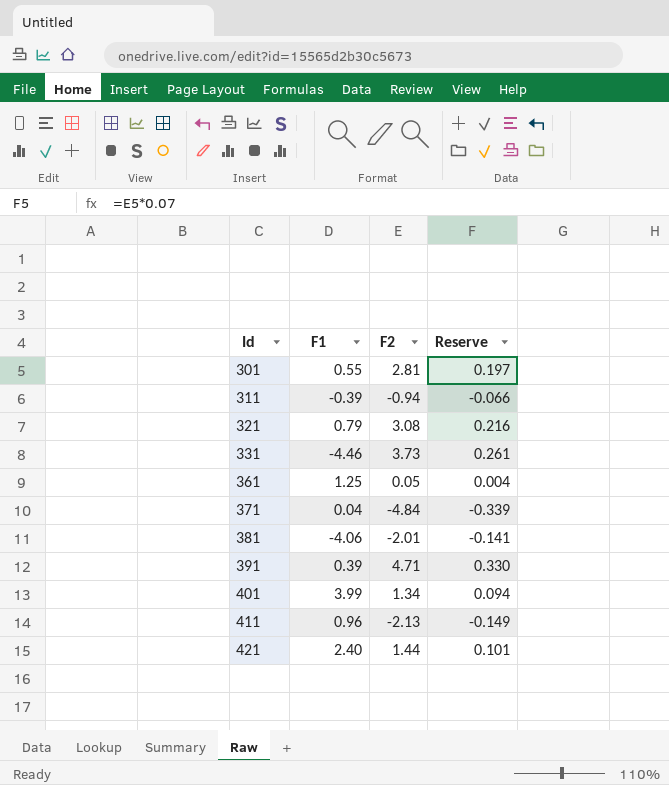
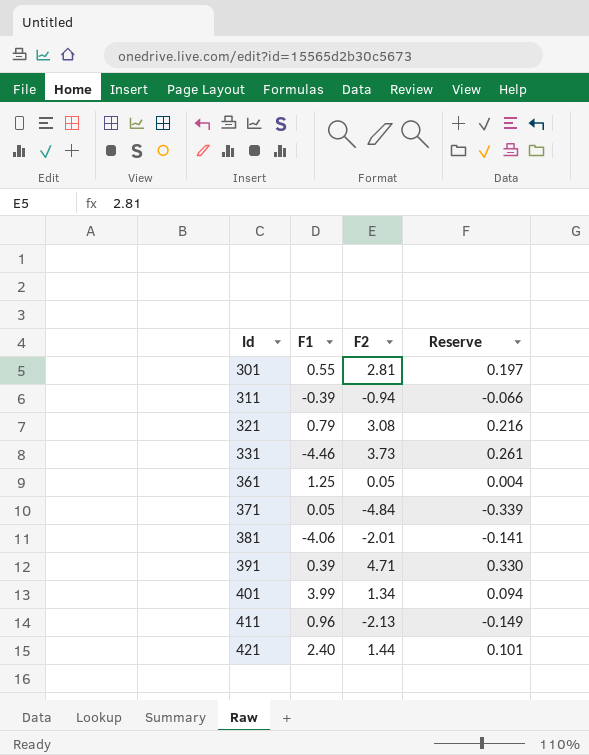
371 | F1: 0.04 -> 0.05

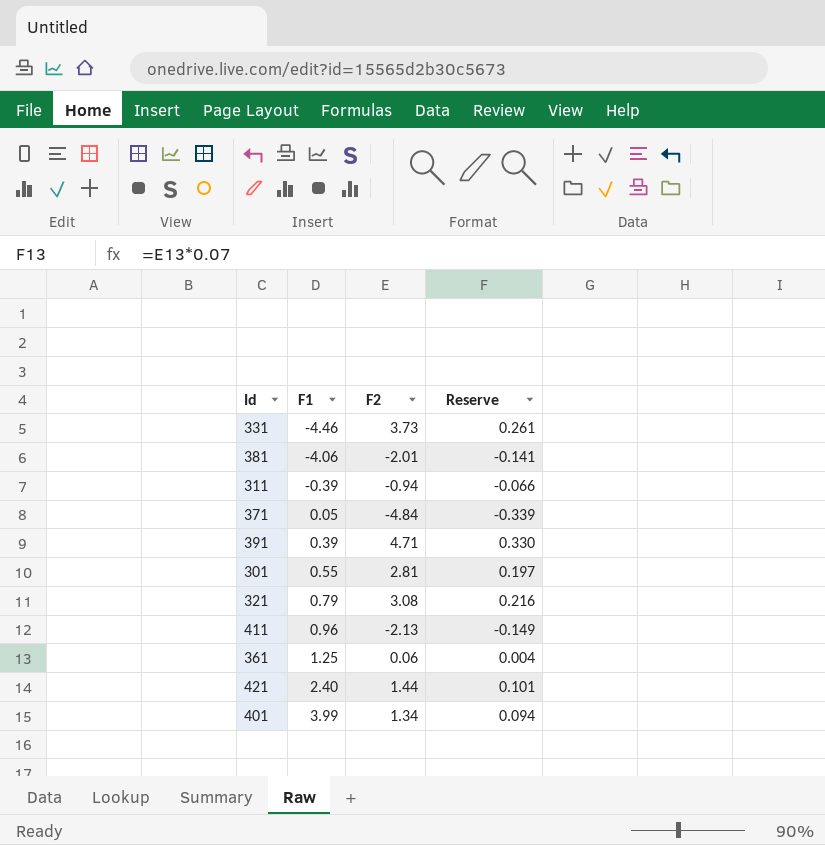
row order: Id ascending -> F1 ascending
361 | F2: 0.05 -> 0.06

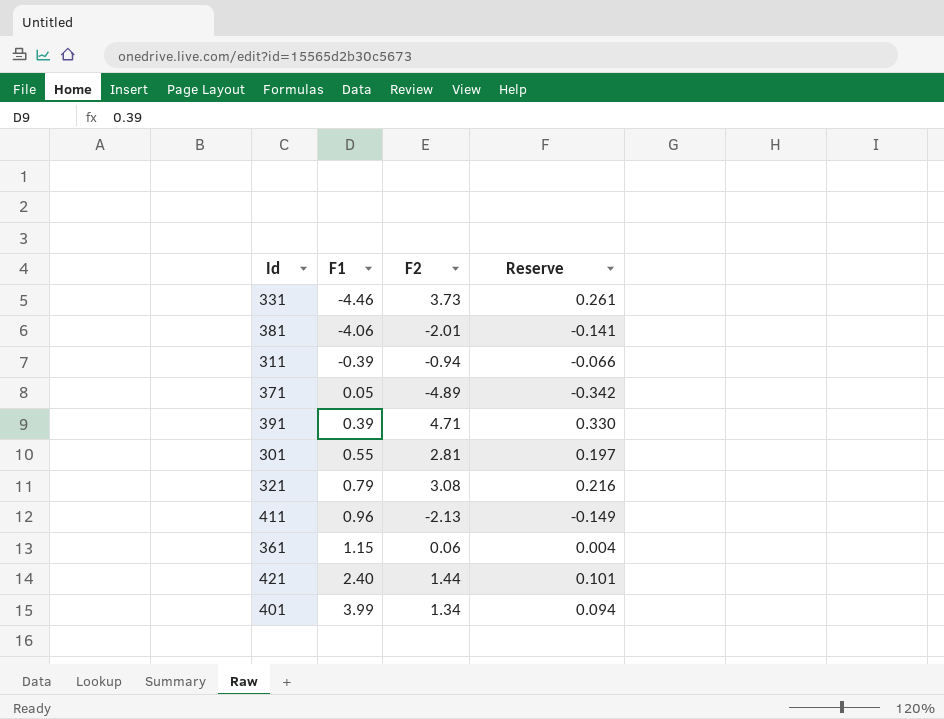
371 | F2: -4.84 -> -4.89
371 | Reserve: -0.339 -> -0.342
361 | F1: 1.25 -> 1.15

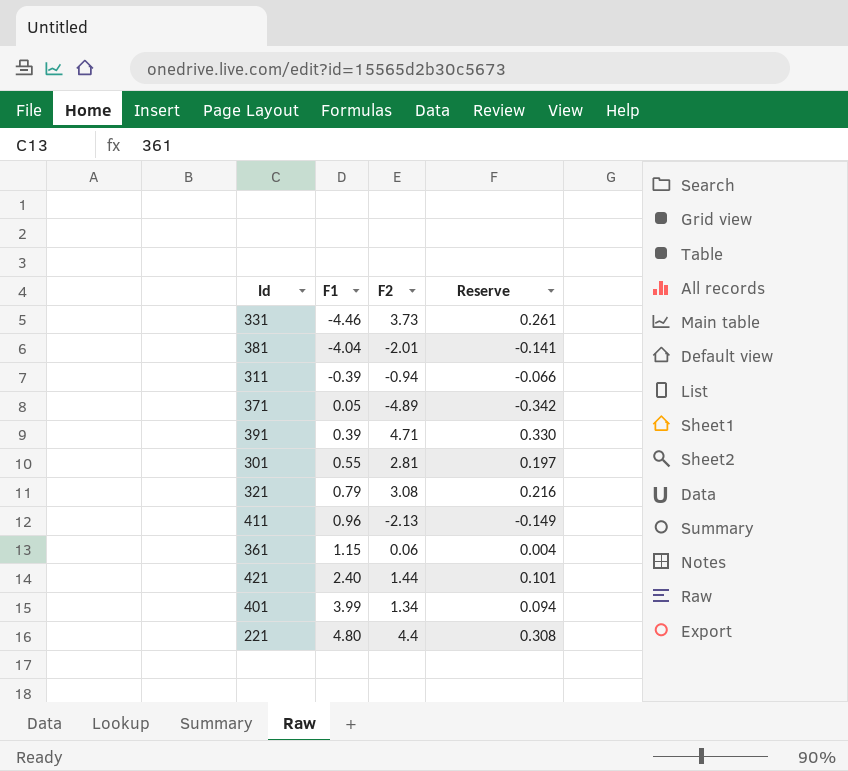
381 | F1: -4.06 -> -4.04
row 221: none -> 4.80 | 4.4 | 0.308

